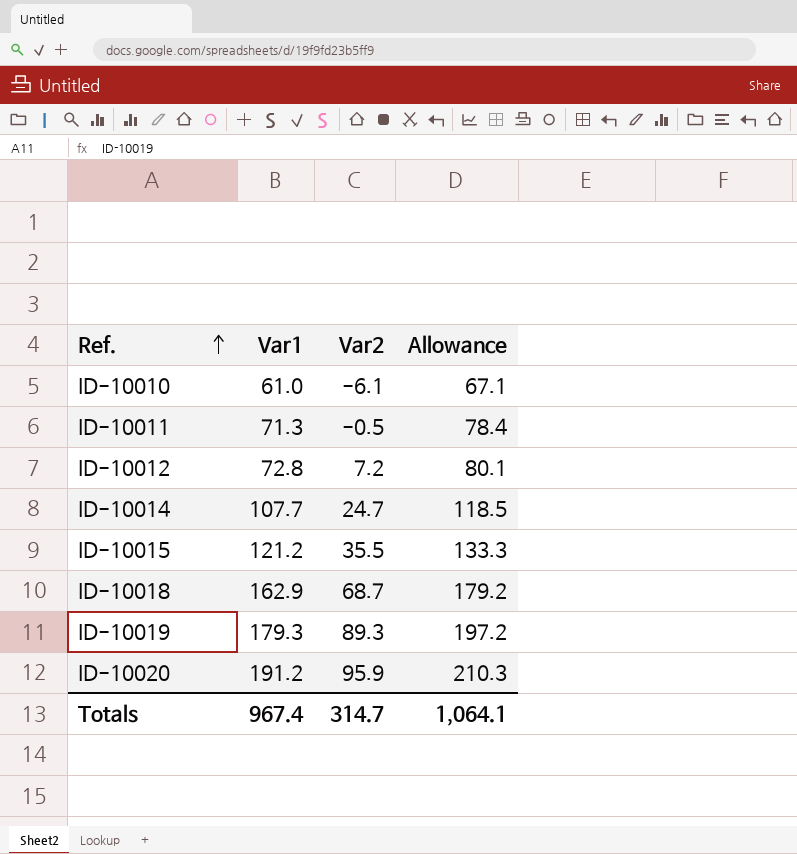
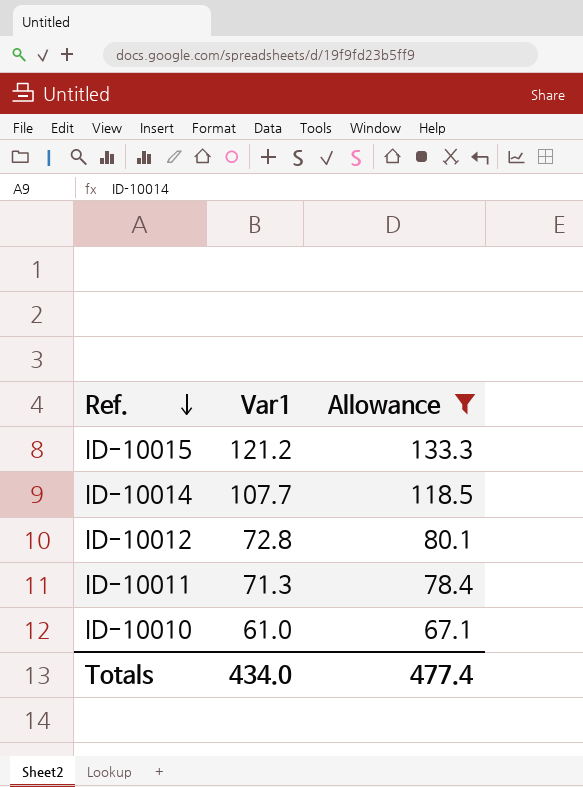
filter: none -> Allowance <= 133.3
row order: Ref. ascending -> Ref. descending
column Var2 | position: 3 -> none
Totals | Var1: 967.4 -> 434.0
Totals | Allowance: 1,064.1 -> 477.4

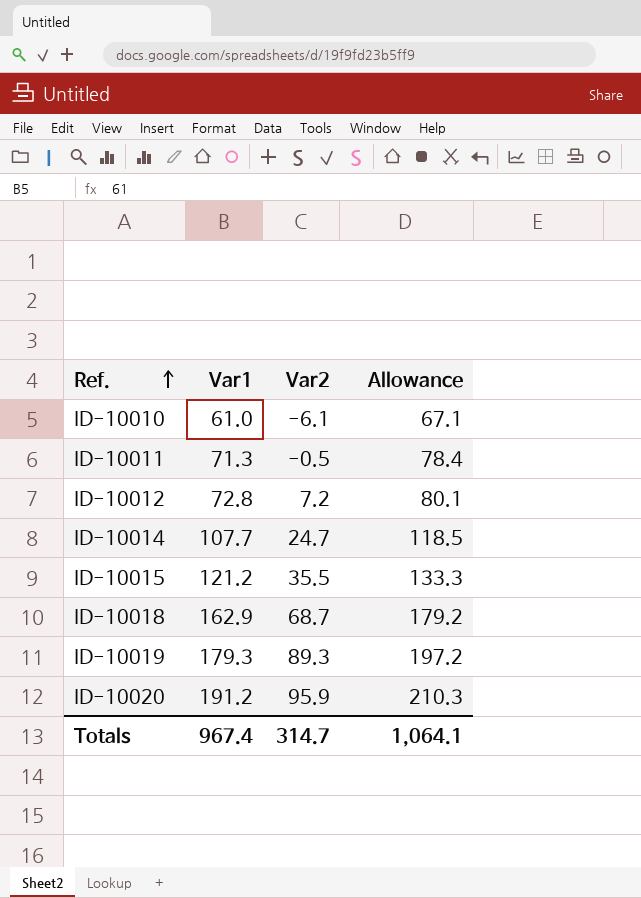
filter: Allowance <= 133.3 -> none
row order: Ref. descending -> Ref. ascending
column Var2 | position: none -> 3
Totals | Var1: 434.0 -> 967.4
Totals | Allowance: 477.4 -> 1,064.1

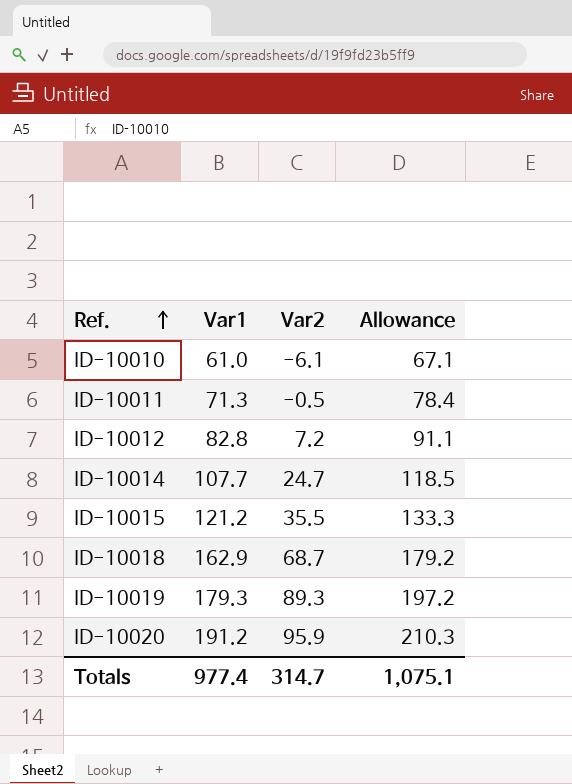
ID-10012 | Var1: 72.8 -> 82.8
ID-10012 | Allowance: 80.1 -> 91.1
Totals | Var1: 967.4 -> 977.4
Totals | Allowance: 1,064.1 -> 1,075.1

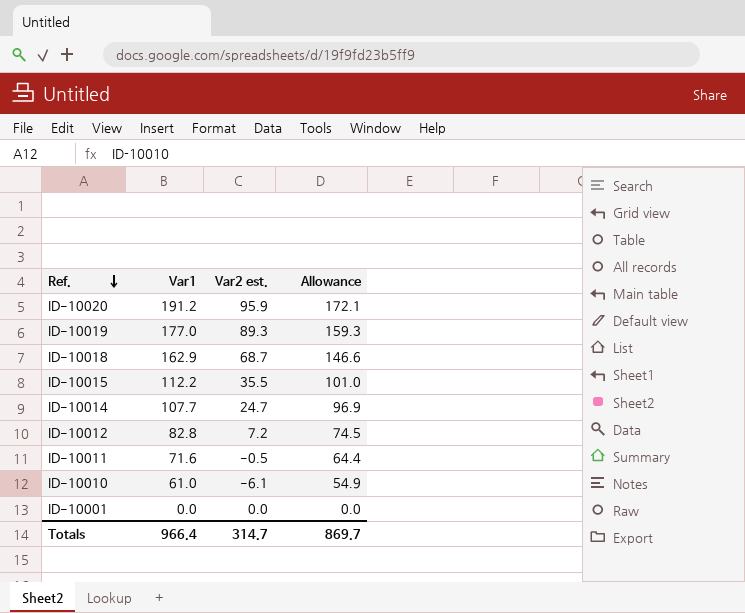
row order: Ref. ascending -> Ref. descending
column name: Var2 -> Var2 est.
column Allowance | formula: [Var1] * 1.1 -> [Var1] * 0.9
ID-10019 | Var1: 179.3 -> 177.0
ID-10015 | Var1: 121.2 -> 112.2
ID-10011 | Var1: 71.3 -> 71.6
row ID-10001: none -> 0.0 | 0.0 | 0.0
Totals | Var1: 977.4 -> 966.4
Totals | Allowance: 1,075.1 -> 869.7

